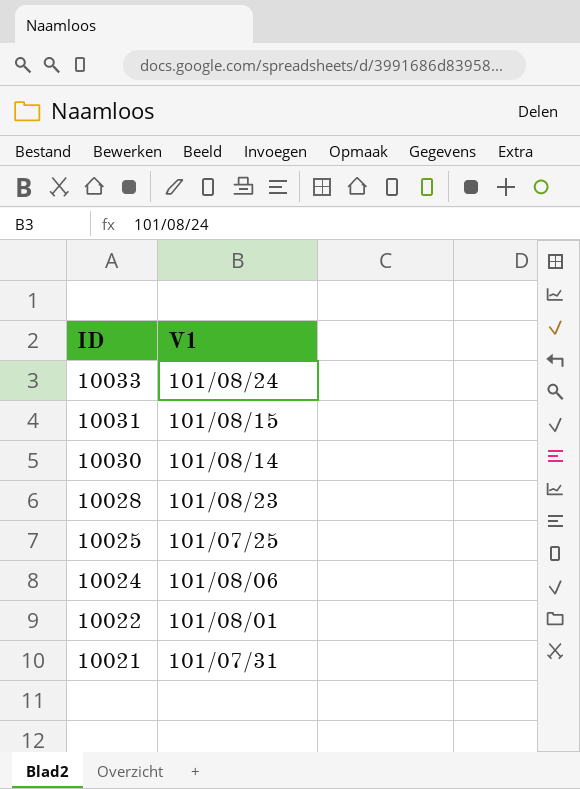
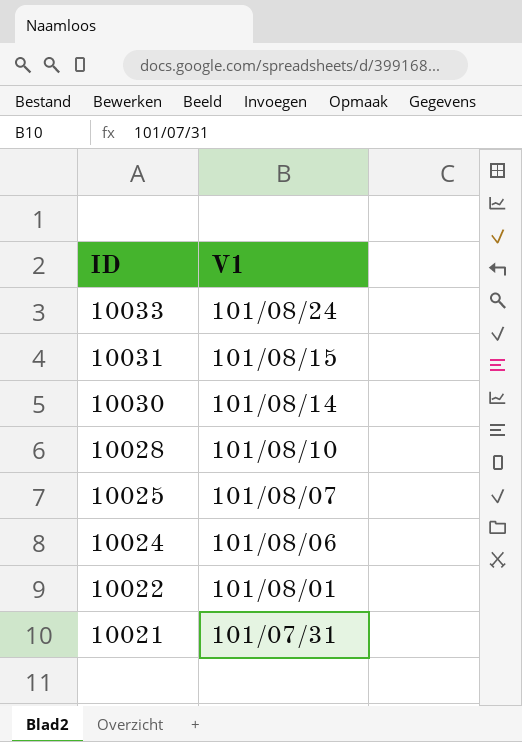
10028 | V1: 101/08/23 -> 101/08/10
10025 | V1: 101/07/25 -> 101/08/07

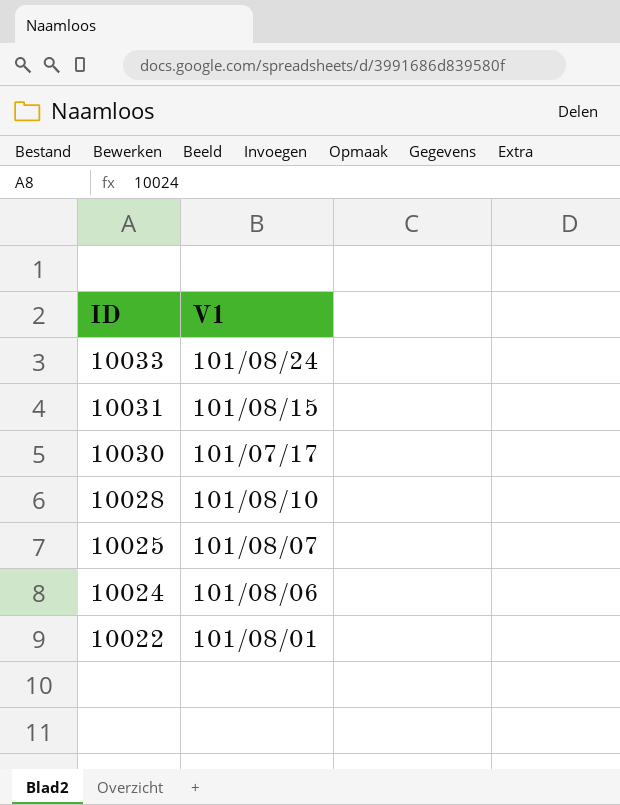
row 10021: 101/07/31 -> none
10030 | V1: 101/08/14 -> 101/07/17

